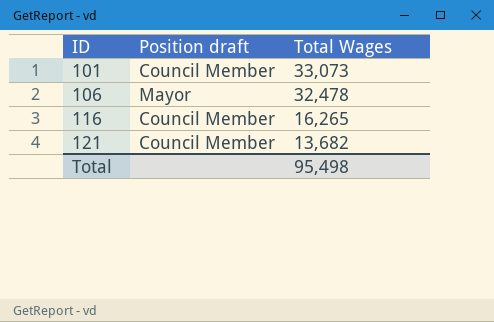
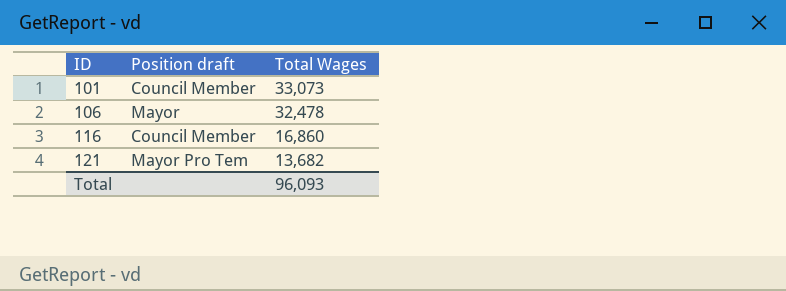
116 | Total Wages: 16,265 -> 16,860
121 | Position draft: Council Member -> Mayor Pro Tem
Total | Total Wages: 95,498 -> 96,093

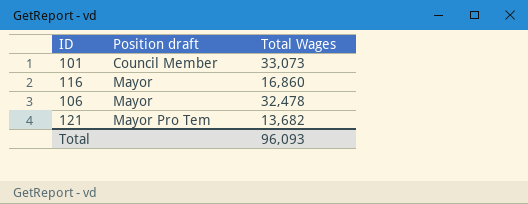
row order: ID ascending -> Position draft ascending
116 | Position draft: Council Member -> Mayor

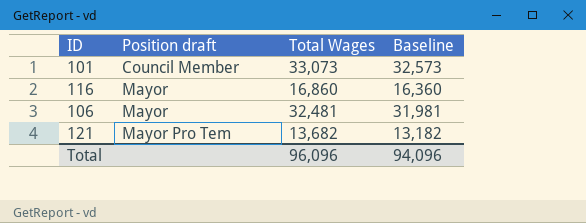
column Baseline | formula: none -> [Total Wages] - 500
106 | Total Wages: 32,478 -> 32,481
Total | Total Wages: 96,093 -> 96,096

